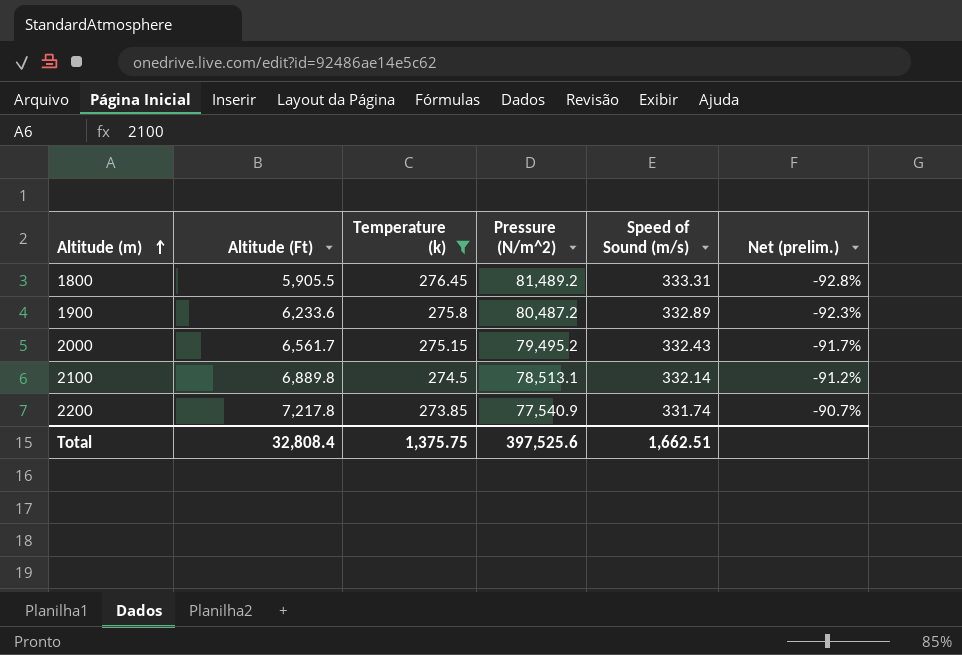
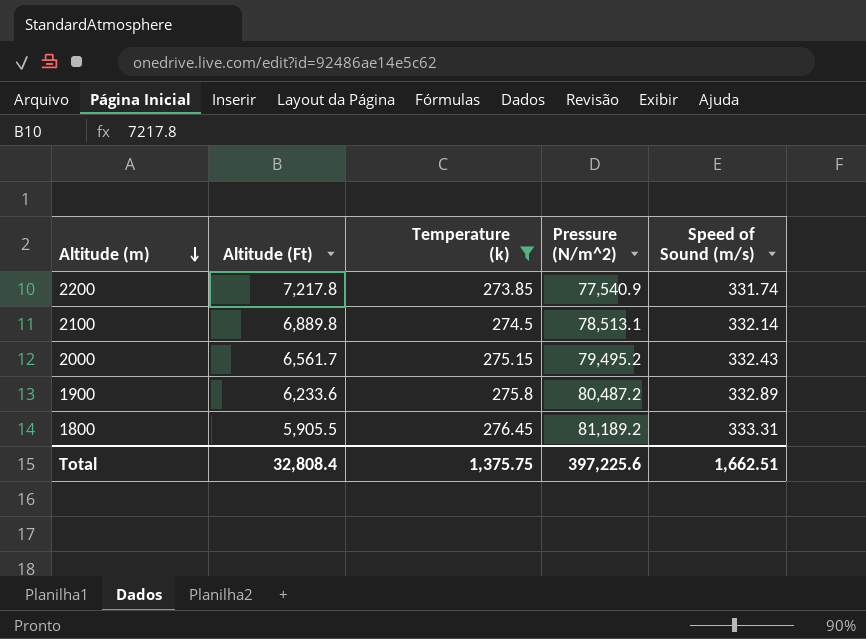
row order: Altitude (m) ascending -> Altitude (m) descending
column Net (prelim.) | formula: ([Altitude (Ft)] - [Pressure (N/m^2)]) / [Pressure (N/m^2)] -> none
1800 | Pressure (N/m^2): 81,489.2 -> 81,189.2
Total | Pressure (N/m^2): 397,525.6 -> 397,225.6

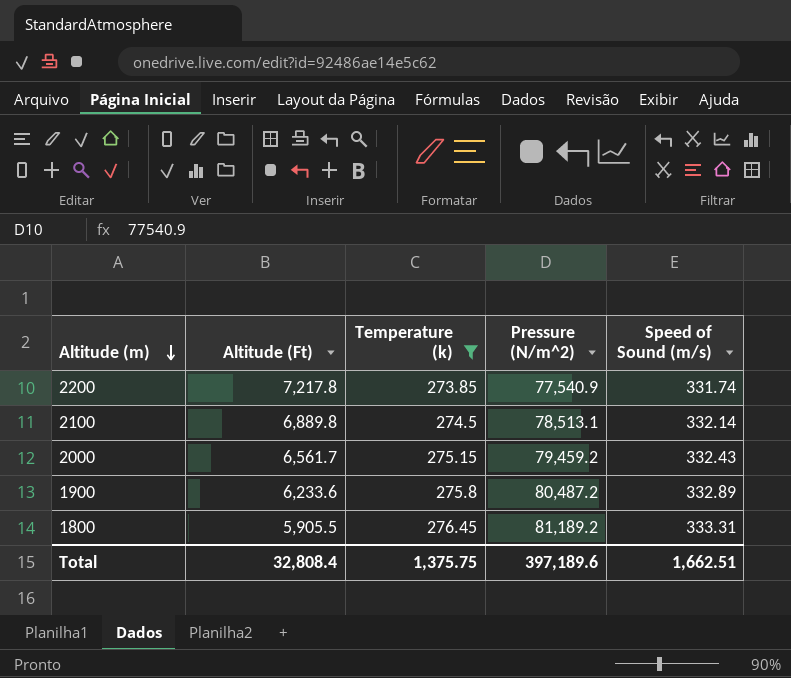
2000 | Pressure (N/m^2): 79,495.2 -> 79,459.2
Total | Pressure (N/m^2): 397,225.6 -> 397,189.6

